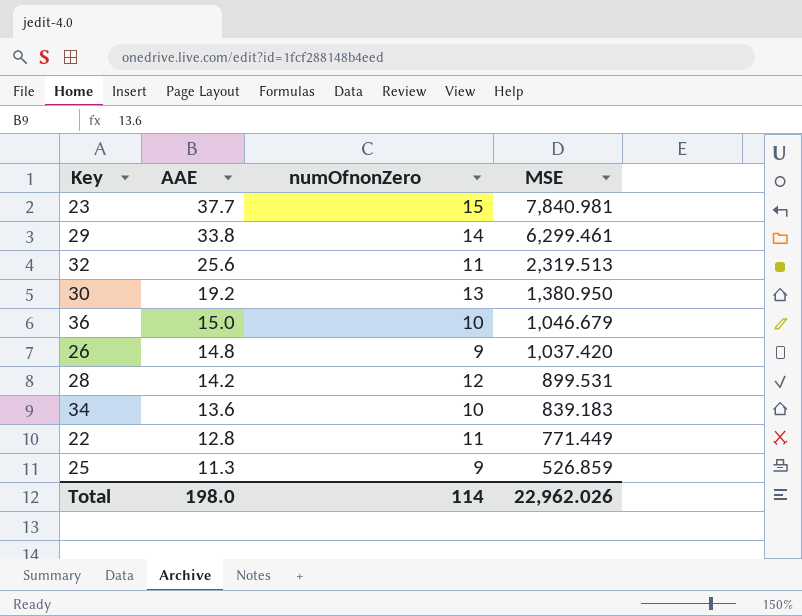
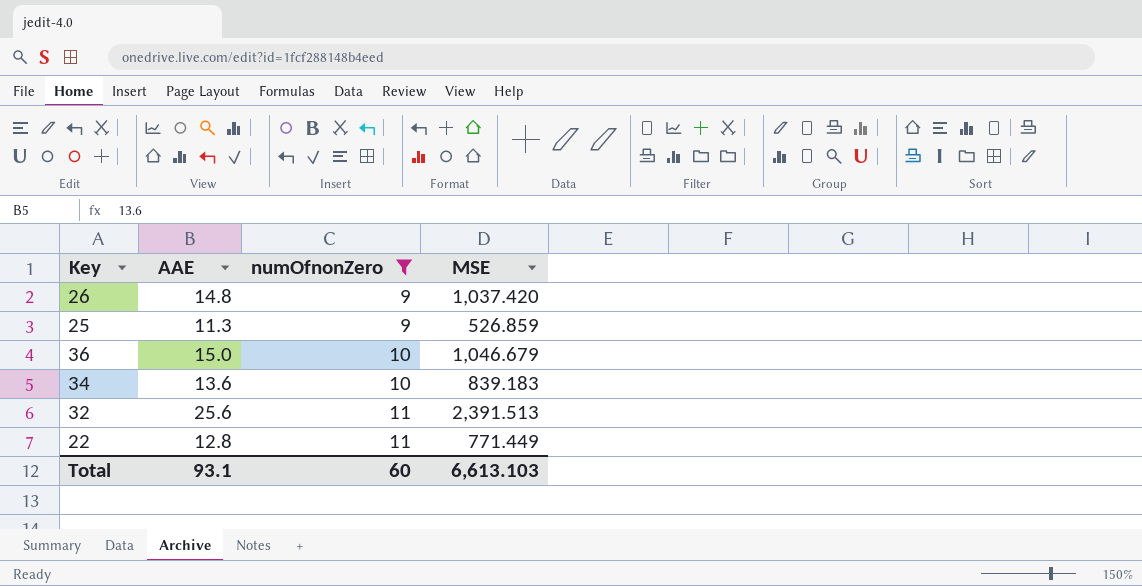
filter: none -> numOfnonZero <= 11
row order: AAE descending -> numOfnonZero ascending
32 | MSE: 2,319.513 -> 2,391.513
Total | AAE: 198.0 -> 93.1
Total | numOfnonZero: 114 -> 60
Total | MSE: 22,962.026 -> 6,613.103

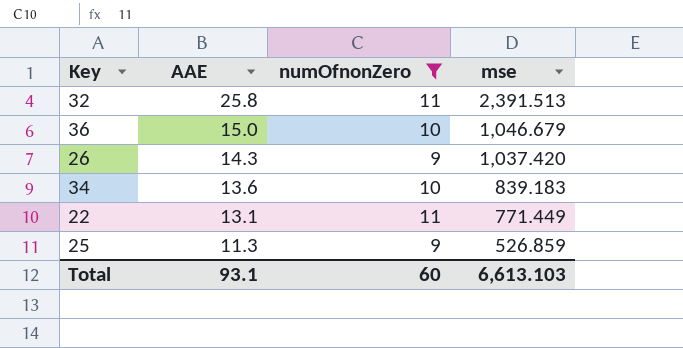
row order: numOfnonZero ascending -> AAE descending
column name: MSE -> mse
32 | AAE: 25.6 -> 25.8
26 | AAE: 14.8 -> 14.3
22 | AAE: 12.8 -> 13.1

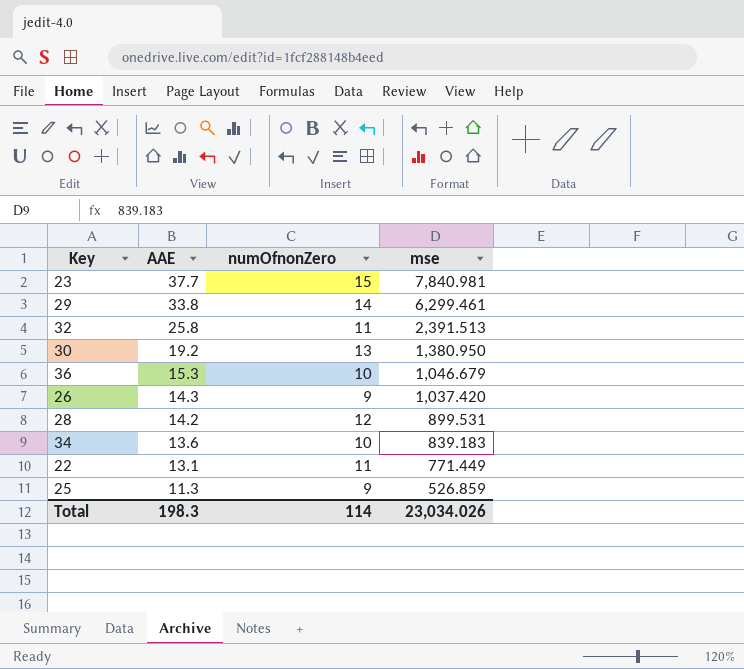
filter: numOfnonZero <= 11 -> none
36 | AAE: 15.0 -> 15.3
Total | AAE: 93.1 -> 198.3
Total | numOfnonZero: 60 -> 114
Total | mse: 6,613.103 -> 23,034.026

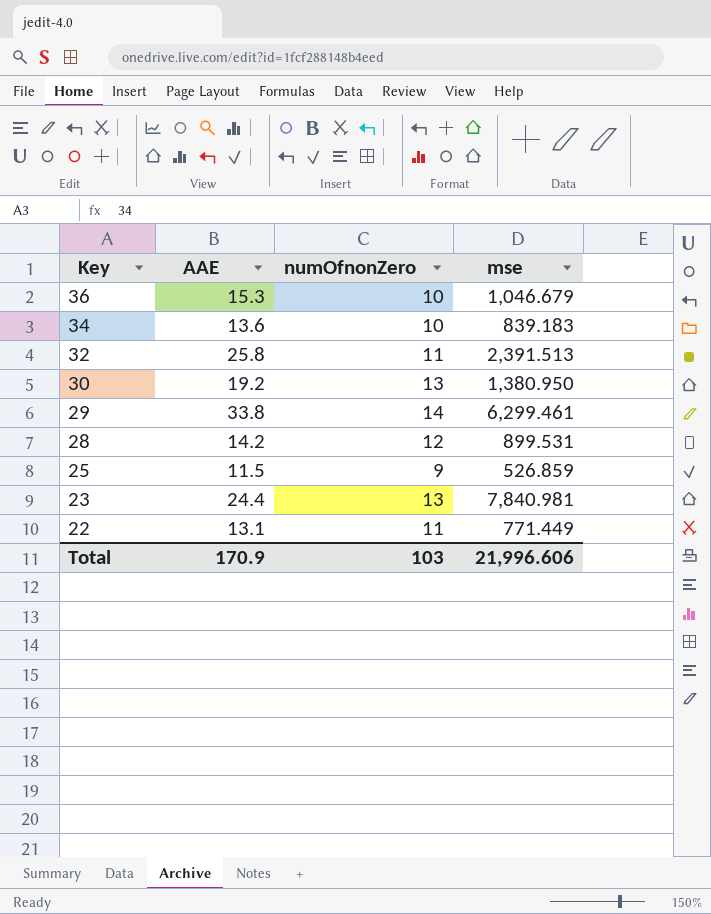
row order: AAE descending -> Key descending
row 26: 14.3 | 9 | 1,037.420 -> none
25 | AAE: 11.3 -> 11.5
23 | AAE: 37.7 -> 24.4
23 | numOfnonZero: 15 -> 13
Total | AAE: 198.3 -> 170.9
Total | numOfnonZero: 114 -> 103
Total | mse: 23,034.026 -> 21,996.606

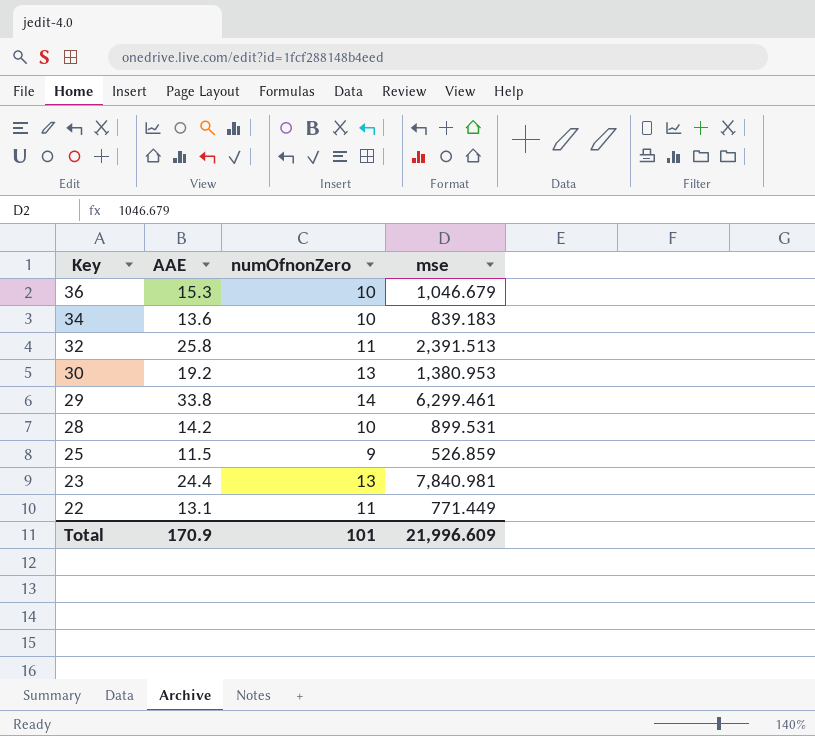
30 | mse: 1,380.950 -> 1,380.953
28 | numOfnonZero: 12 -> 10
Total | numOfnonZero: 103 -> 101
Total | mse: 21,996.606 -> 21,996.609

